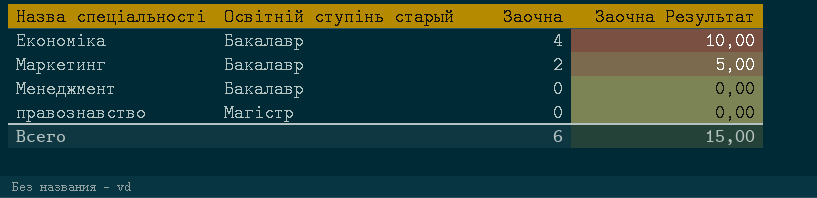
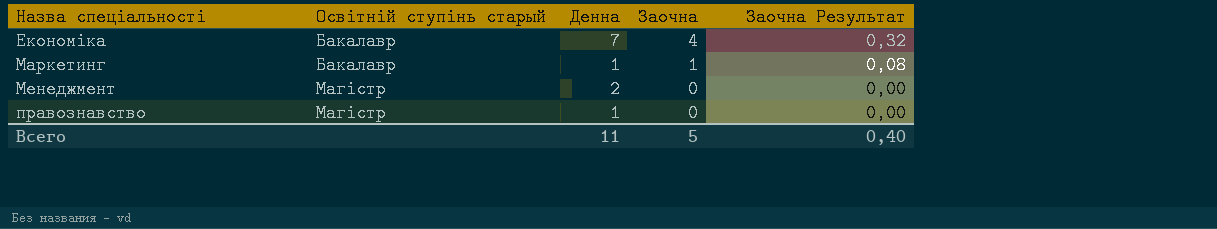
column Денна | position: none -> 3
column Заочна Результат | formula: [Заочна] * 2,5 -> [Заочна] * 0,08
Маркетинг | Заочна: 2 -> 1
Менеджмент | Освітній ступінь старый: Бакалавр -> Магістр
Всего | Заочна: 6 -> 5
Всего | Заочна Результат: 15,00 -> 0,40

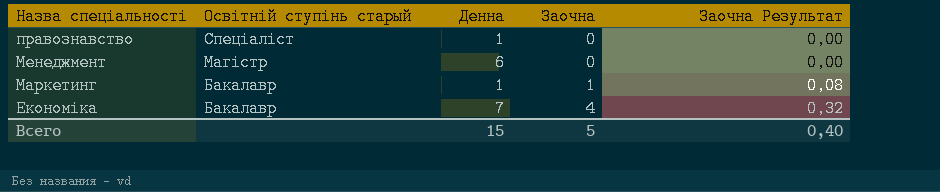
row order: Назва спеціальності ascending -> Назва спеціальності descending
правознавство | Освітній ступінь старый: Магістр -> Спеціаліст
Менеджмент | Денна: 2 -> 6
Всего | Денна: 11 -> 15

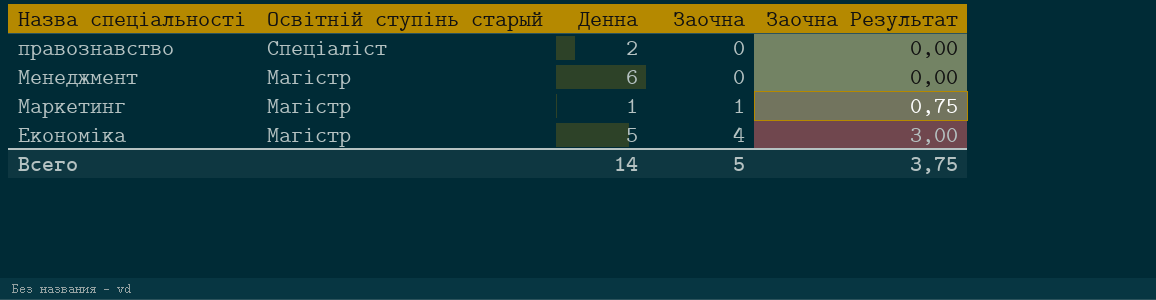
column Заочна Результат | formula: [Заочна] * 0,08 -> [Заочна] * 0,75
правознавство | Денна: 1 -> 2
Маркетинг | Освітній ступінь старый: Бакалавр -> Магістр
Економіка | Освітній ступінь старый: Бакалавр -> Магістр
Економіка | Денна: 7 -> 5
Всего | Денна: 15 -> 14
Всего | Заочна Результат: 0,40 -> 3,75

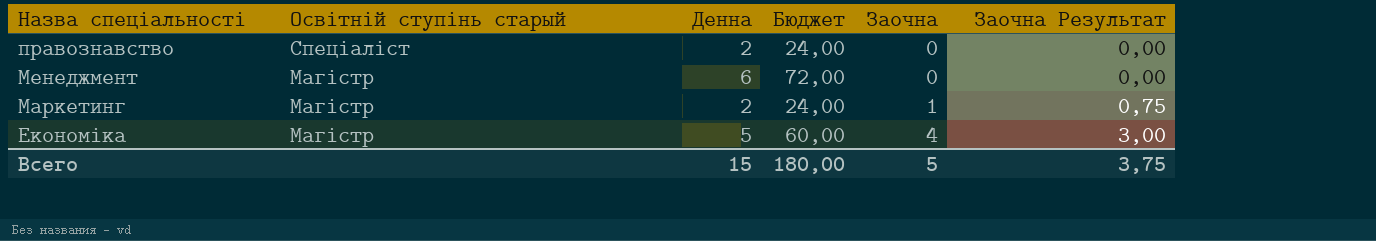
column Бюджет | formula: none -> [Денна] * 12
Маркетинг | Денна: 1 -> 2
Всего | Денна: 14 -> 15

